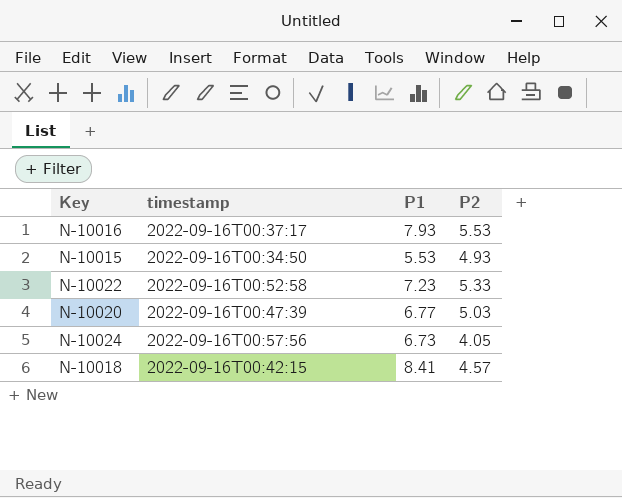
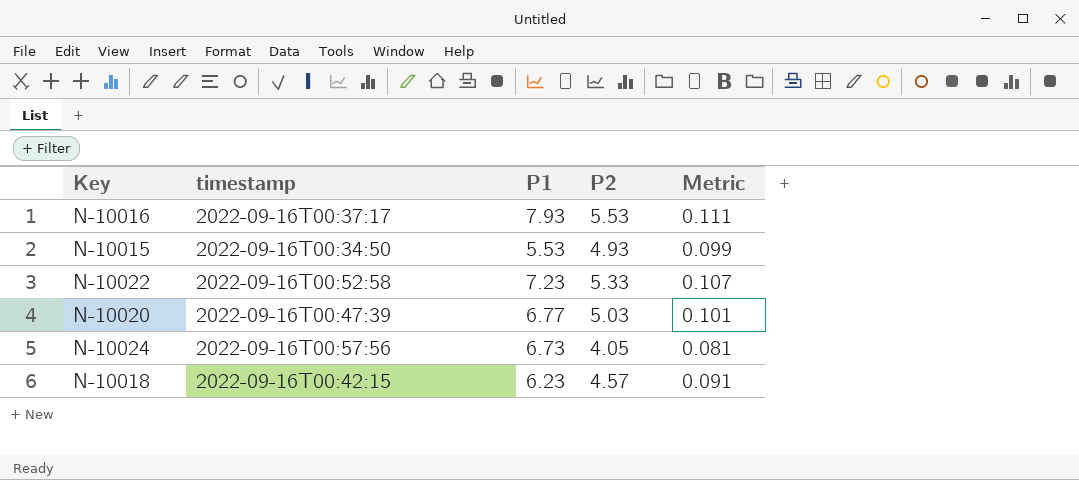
column Metric | formula: none -> [P2] * 0.02
N-10018 | P1: 8.41 -> 6.23

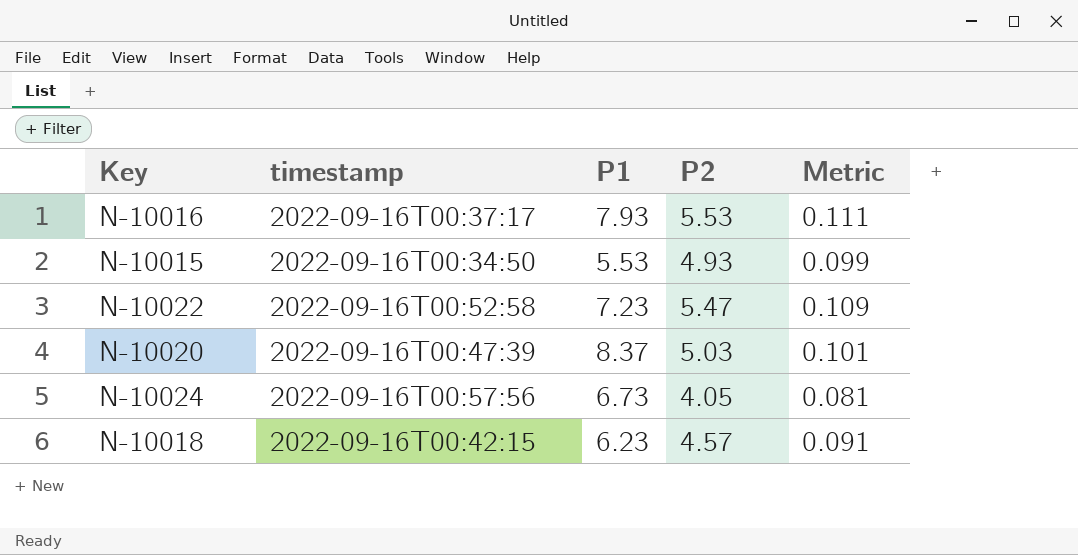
N-10022 | P2: 5.33 -> 5.47
N-10022 | Metric: 0.107 -> 0.109
N-10020 | P1: 6.77 -> 8.37

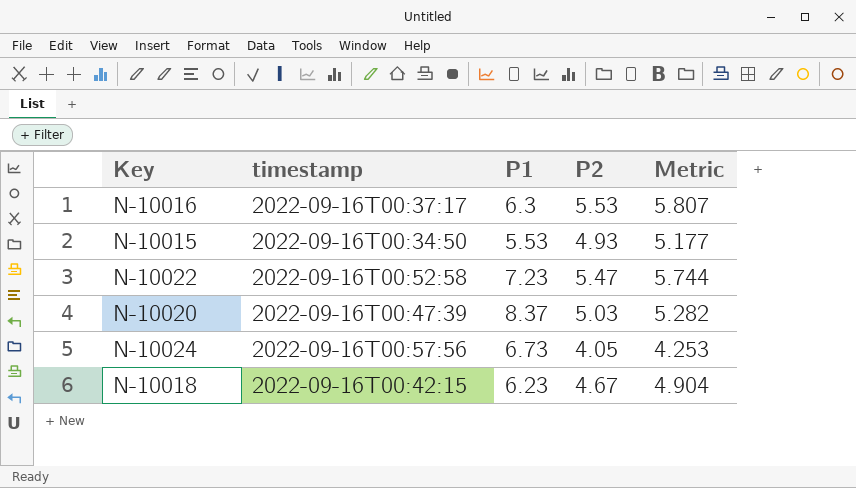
column Metric | formula: [P2] * 0.02 -> [P2] * 1.05
N-10016 | P1: 7.93 -> 6.3
N-10018 | P2: 4.57 -> 4.67

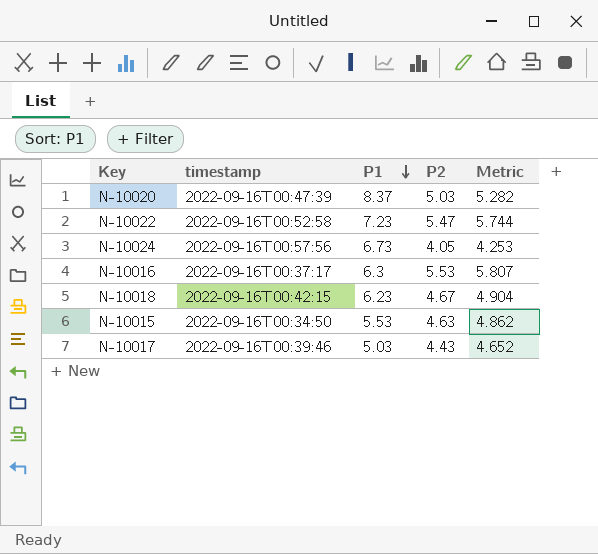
row order: none -> P1 descending
N-10015 | P2: 4.93 -> 4.63
N-10015 | Metric: 5.177 -> 4.862
row N-10017: none -> 2022-09-16T00:39:46 | 5.03 | 4.43 | 4.652

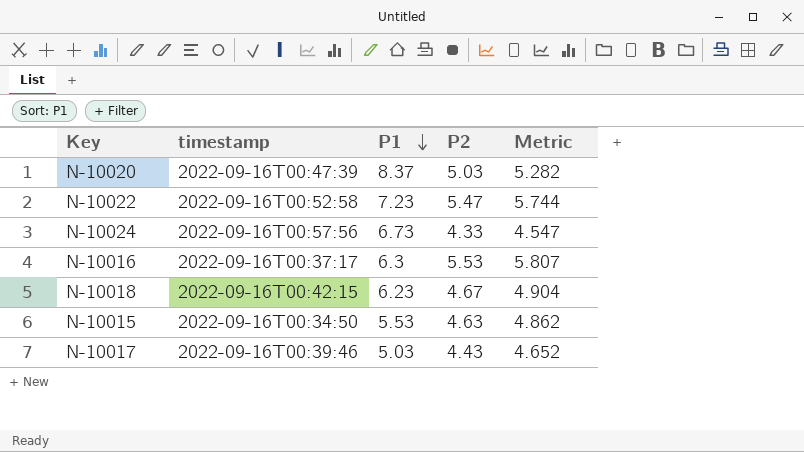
N-10024 | P2: 4.05 -> 4.33
N-10024 | Metric: 4.253 -> 4.547

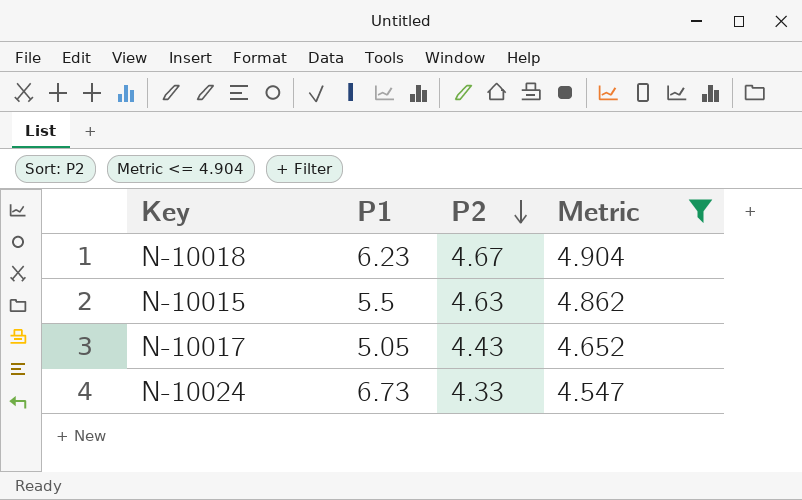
filter: none -> Metric <= 4.904
row order: P1 descending -> P2 descending
column timestamp | position: 2 -> none
N-10015 | P1: 5.53 -> 5.5
N-10017 | P1: 5.03 -> 5.05

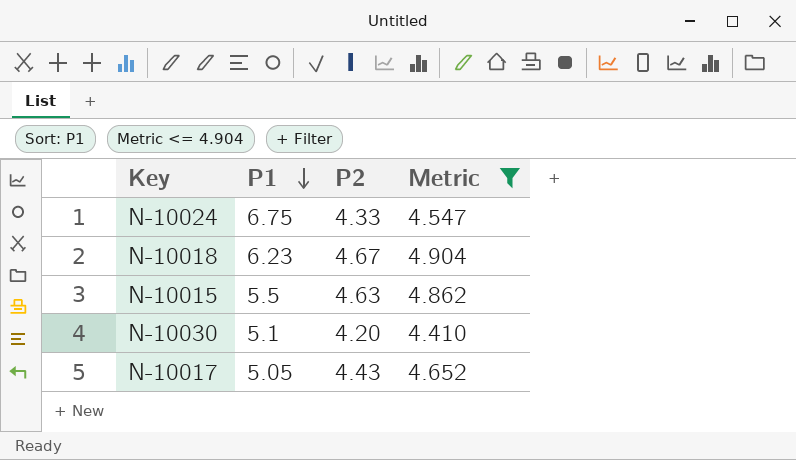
row order: P2 descending -> P1 descending
N-10024 | P1: 6.73 -> 6.75
row N-10030: none -> 5.1 | 4.20 | 4.410

